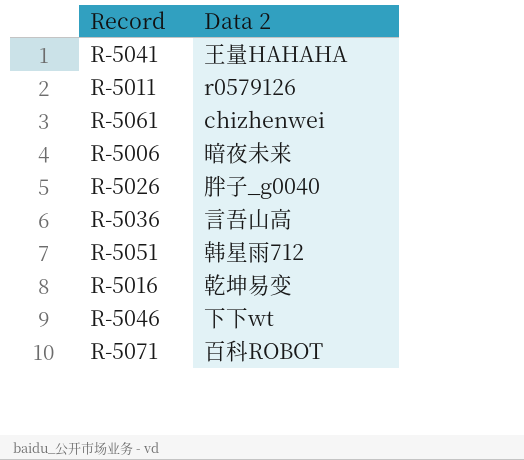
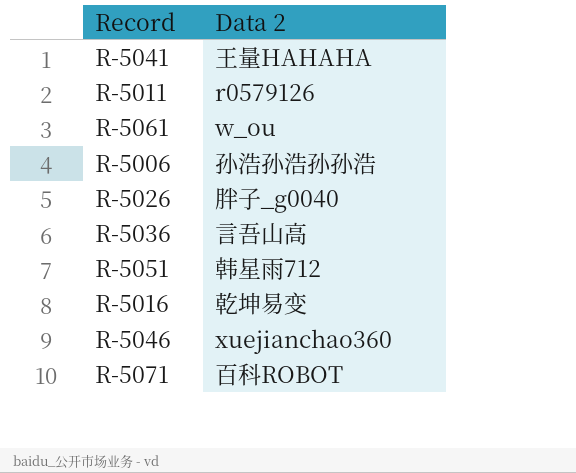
R-5061 | Data 2: chizhenwei -> w_ou
R-5006 | Data 2: 暗夜未来 -> 孙浩孙浩孙孙浩
R-5046 | Data 2: 下下wt -> xuejianchao360

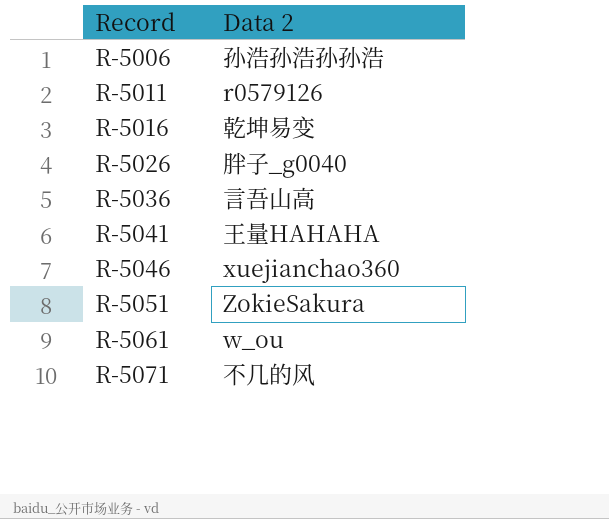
row order: none -> Record ascending
R-5051 | Data 2: 韩星雨712 -> ZokieSakura
R-5071 | Data 2: 百科ROBOT -> 不几的风

